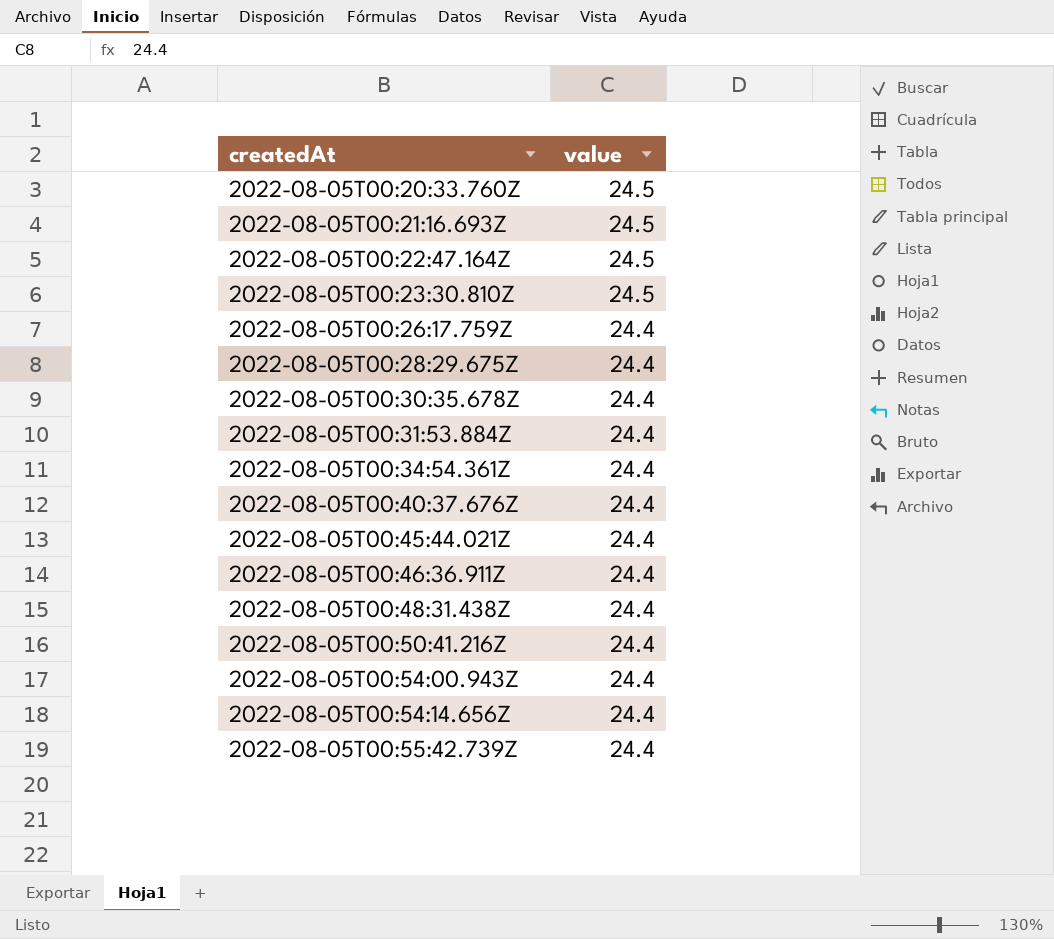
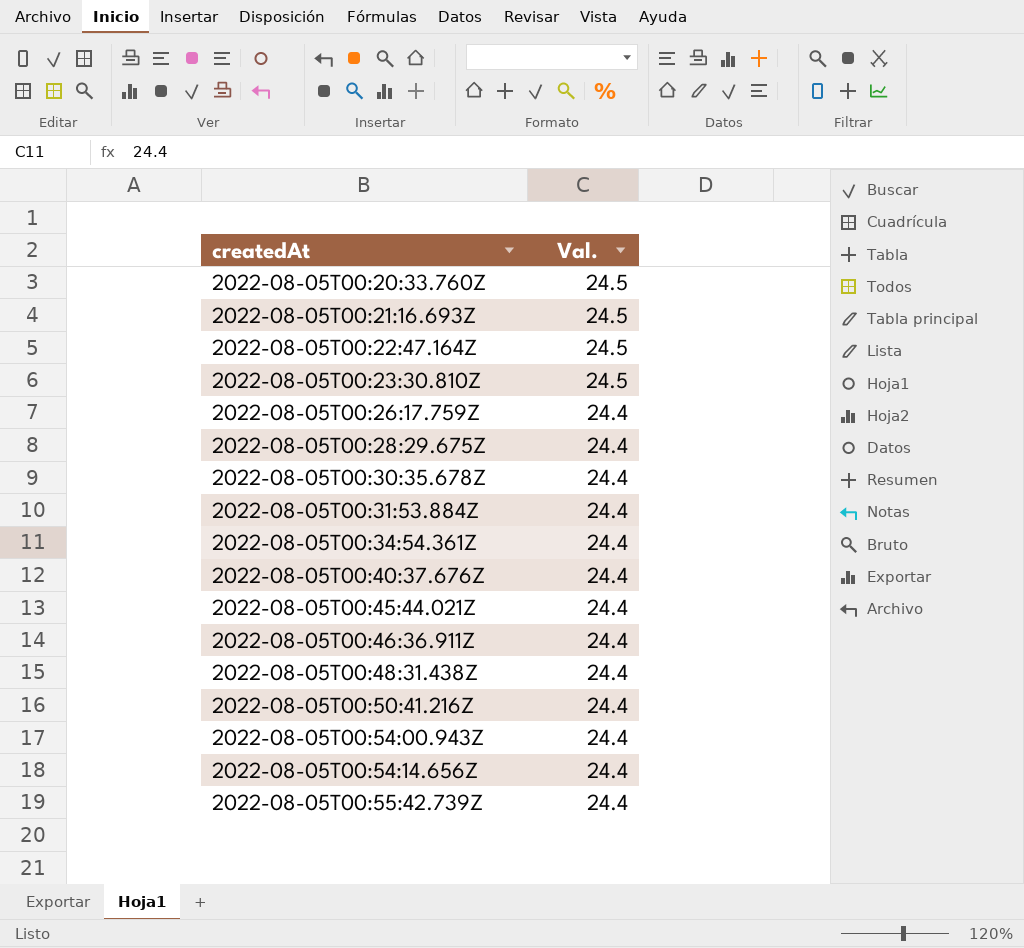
column name: value -> Val.

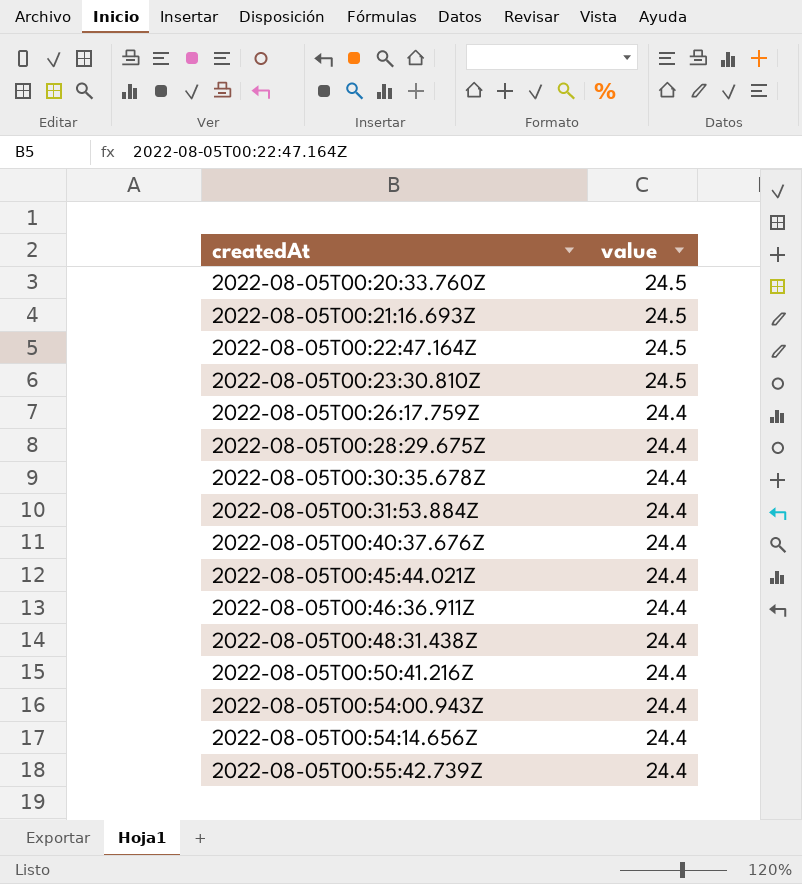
column name: Val. -> value
row 2022-08-05T00:34:54.361Z: 24.4 -> none

